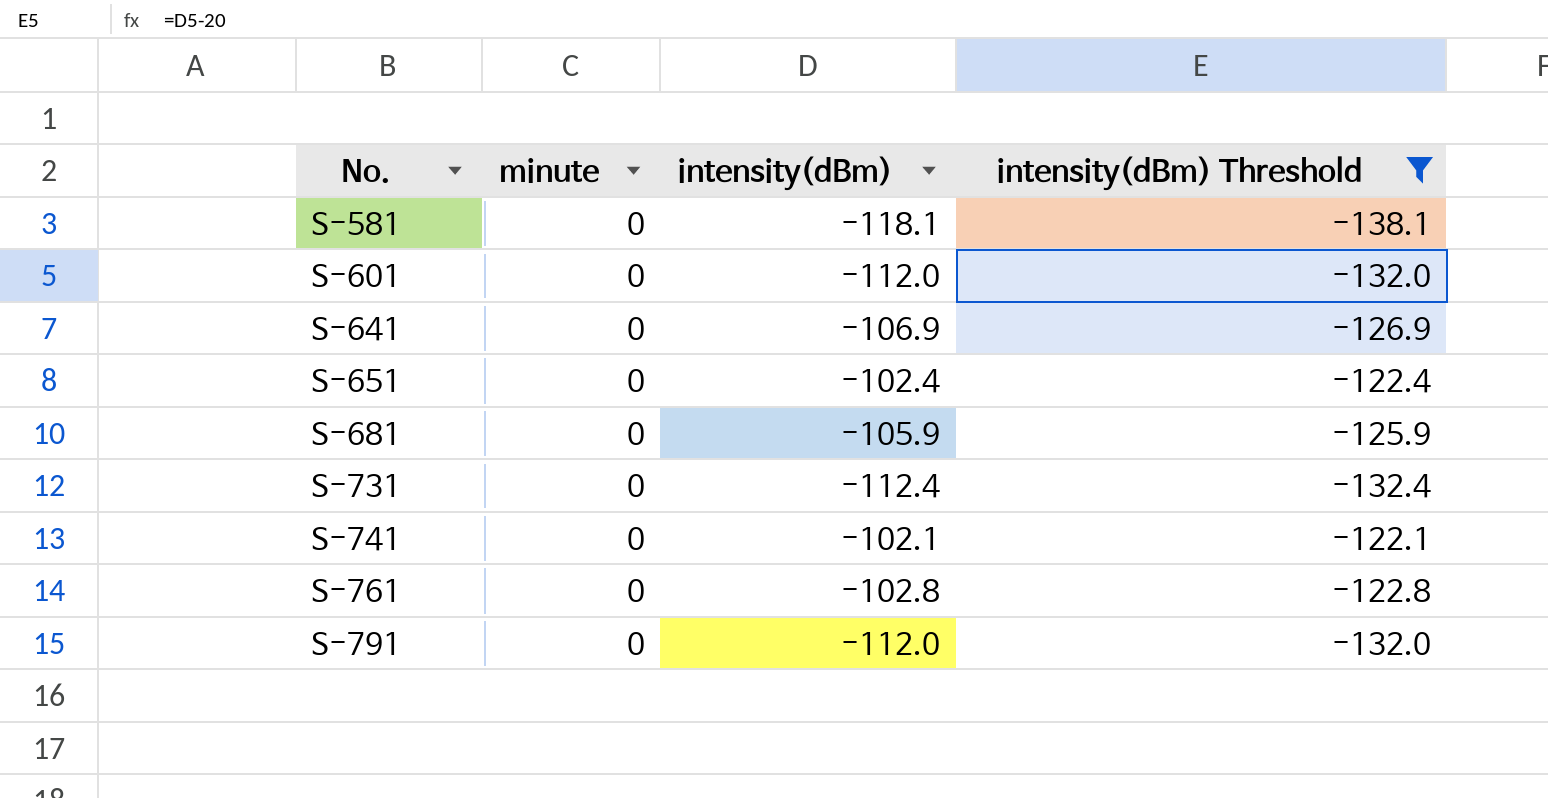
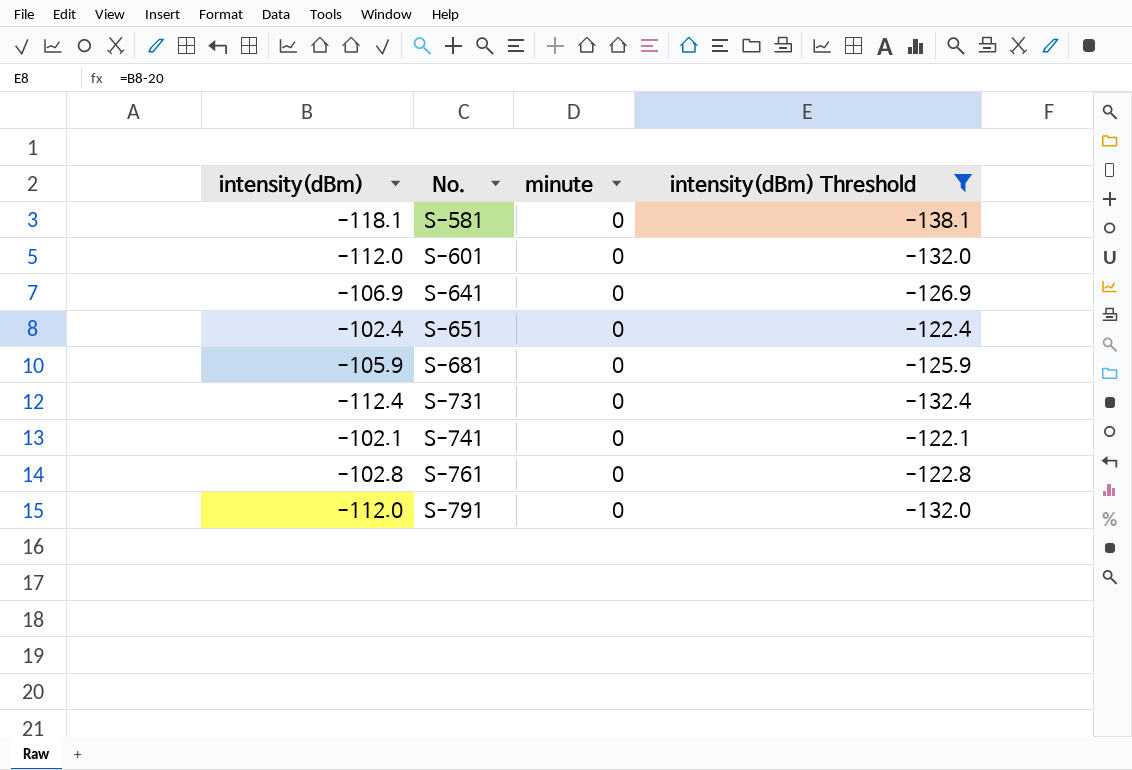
column intensity(dBm) | position: 3 -> 1

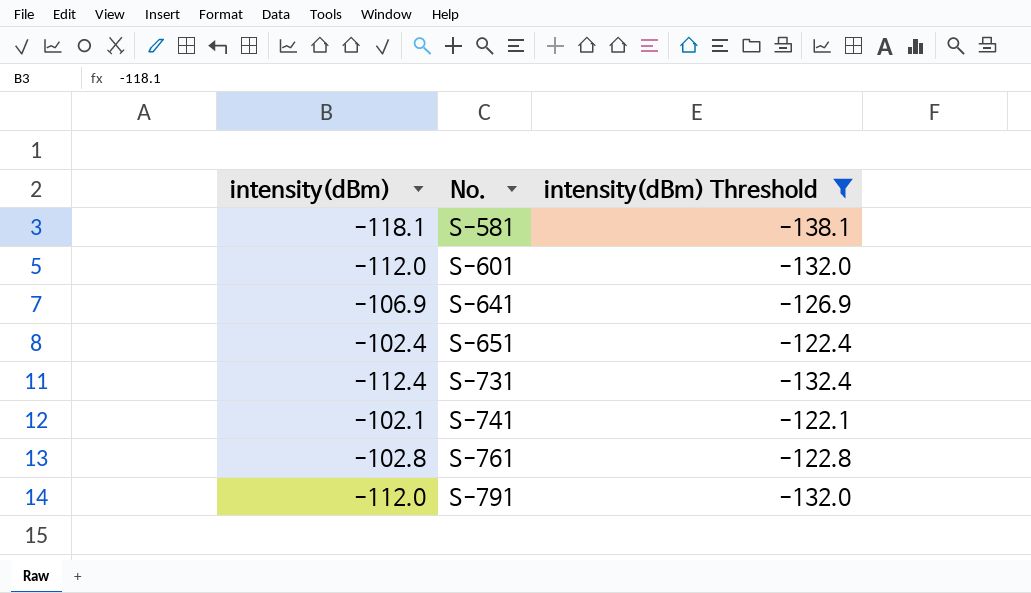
column minute | position: 3 -> none
row S-681: -105.9 | 0 | -125.9 -> none

